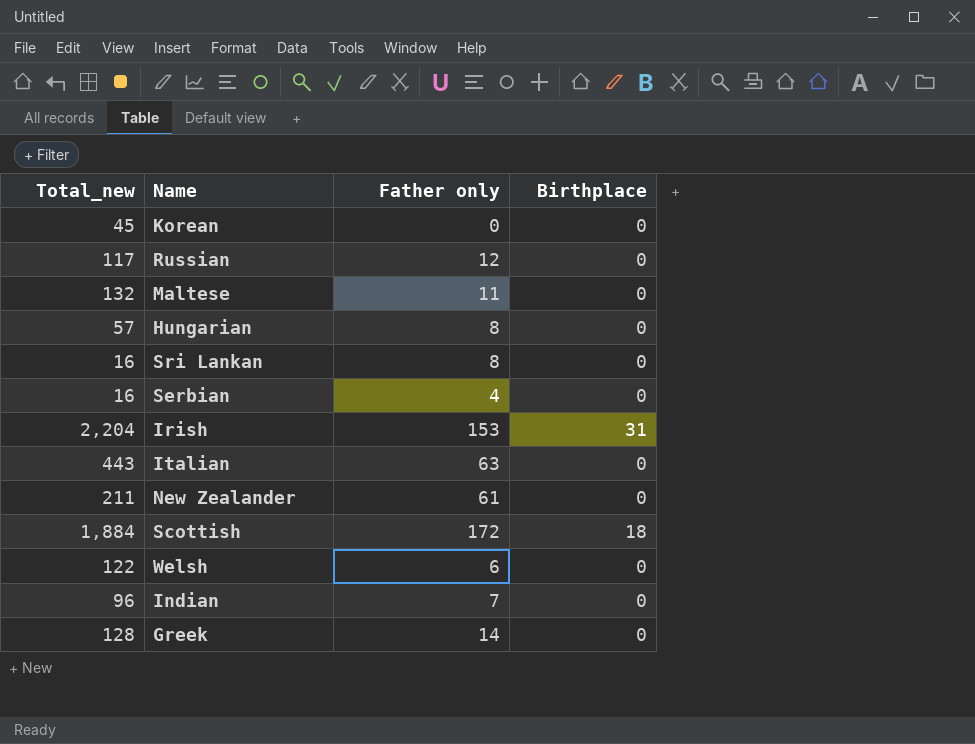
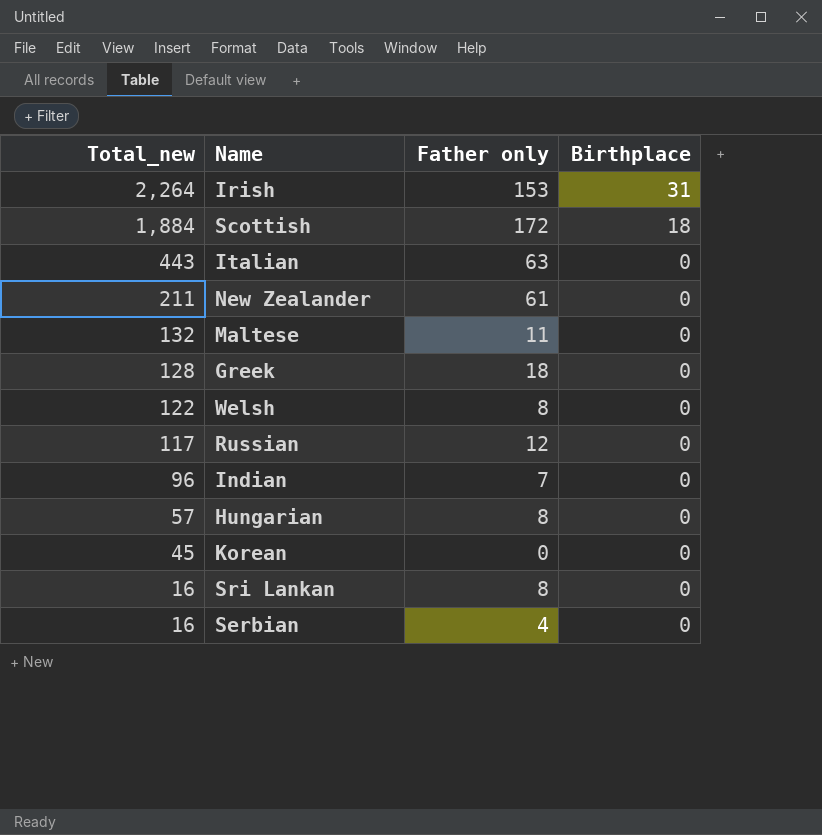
row order: none -> Total_new descending
Irish | Total_new: 2,204 -> 2,264
Greek | Father only: 14 -> 18
Welsh | Father only: 6 -> 8

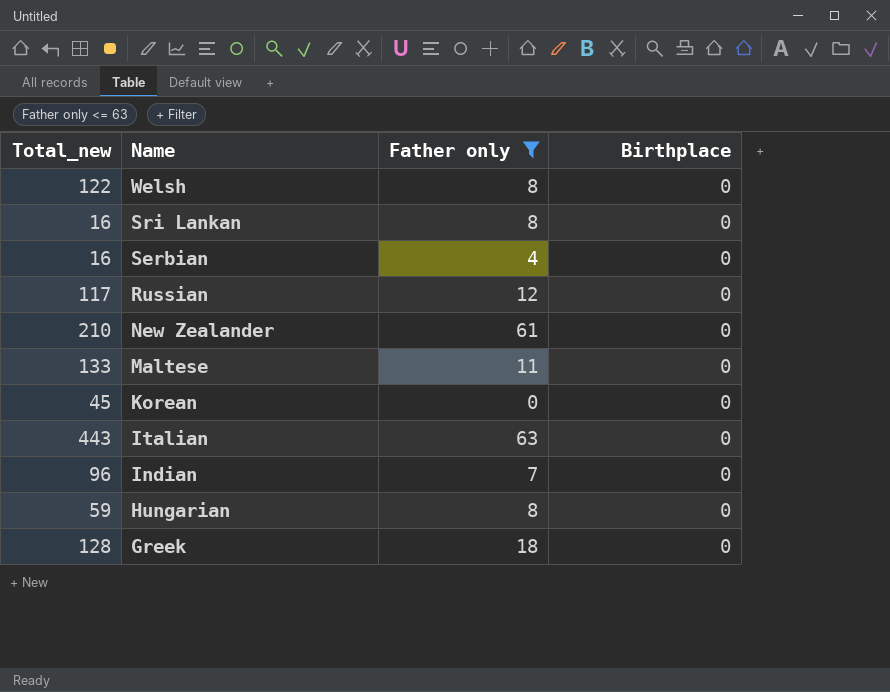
filter: none -> Father only <= 63
row order: Total_new descending -> Name descending
New Zealander | Total_new: 211 -> 210
Maltese | Total_new: 132 -> 133
Hungarian | Total_new: 57 -> 59

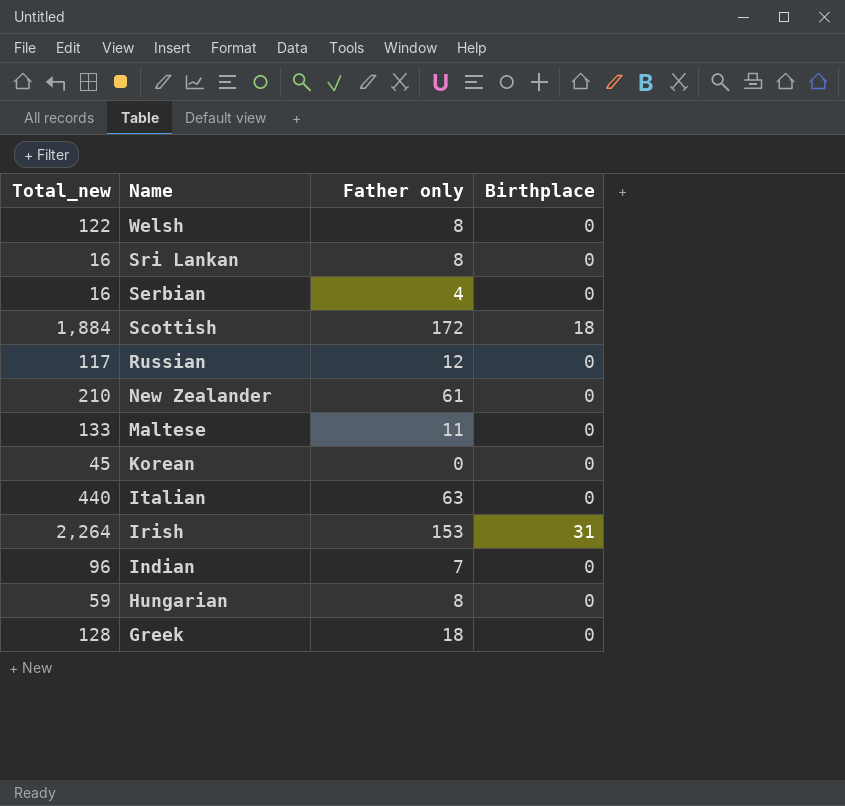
filter: Father only <= 63 -> none
Italian | Total_new: 443 -> 440

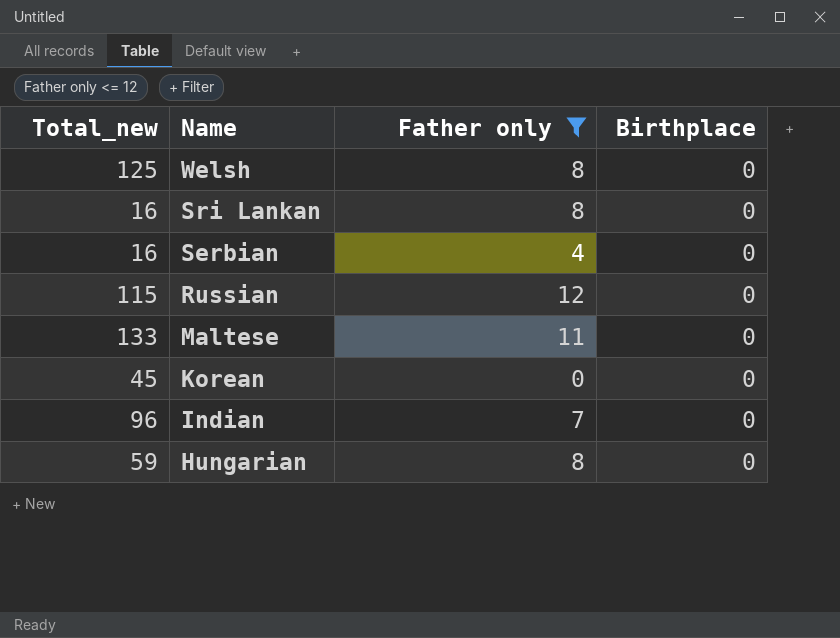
filter: none -> Father only <= 12
Welsh | Total_new: 122 -> 125
Russian | Total_new: 117 -> 115

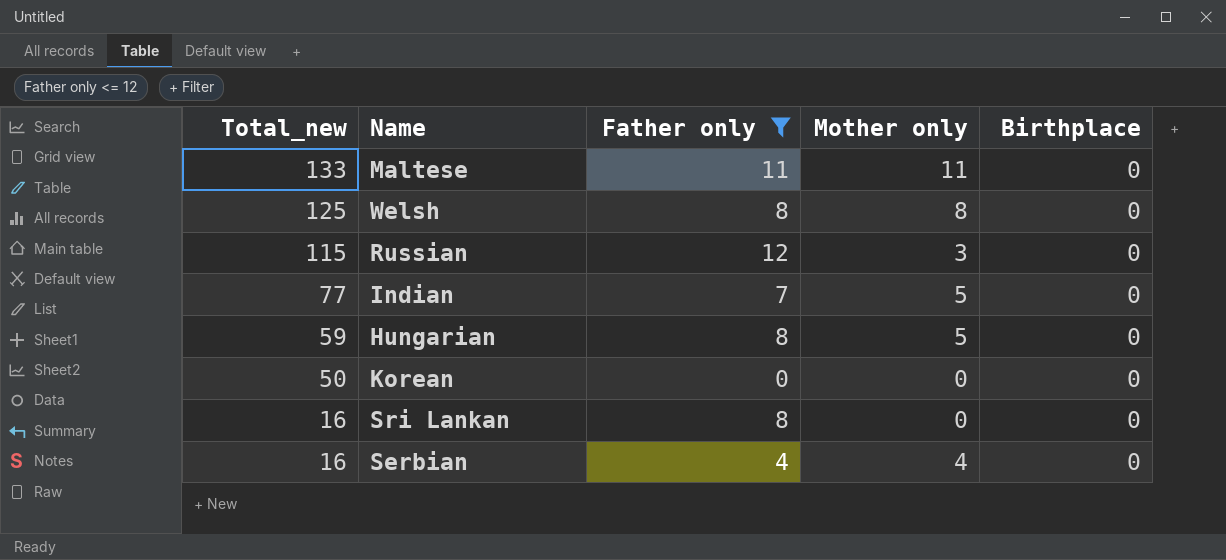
row order: Name descending -> Total_new descending
column Mother only | position: none -> 4
Indian | Total_new: 96 -> 77
Korean | Total_new: 45 -> 50

